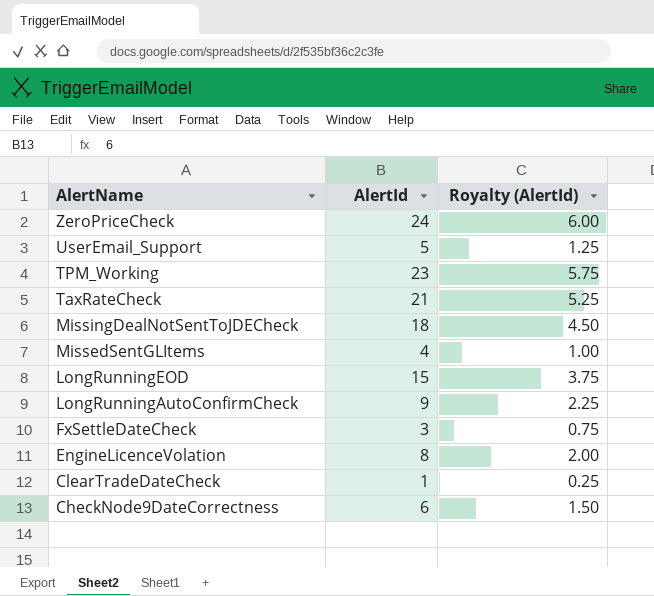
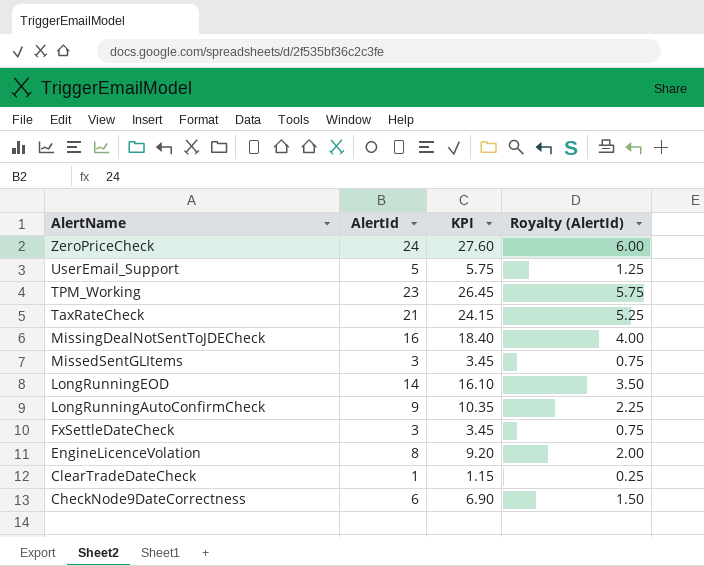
column KPI | formula: none -> [AlertId] * 1.15
MissingDealNotSentToJDECheck | AlertId: 18 -> 16
MissingDealNotSentToJDECheck | Royalty (AlertId): 4.50 -> 4.00
MissedSentGLItems | AlertId: 4 -> 3
MissedSentGLItems | Royalty (AlertId): 1.00 -> 0.75
LongRunningEOD | AlertId: 15 -> 14
LongRunningEOD | Royalty (AlertId): 3.75 -> 3.50

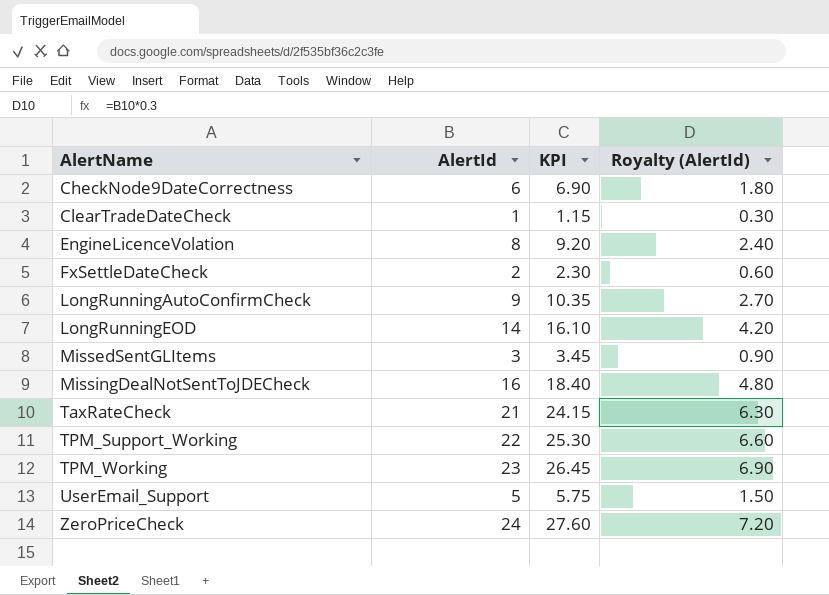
row order: AlertName descending -> AlertName ascending
column Royalty (AlertId) | formula: [AlertId] * 0.25 -> [AlertId] * 0.3
FxSettleDateCheck | AlertId: 3 -> 2
FxSettleDateCheck | KPI: 3.45 -> 2.30
row TPM_Support_Working: none -> 22 | 25.30 | 6.60

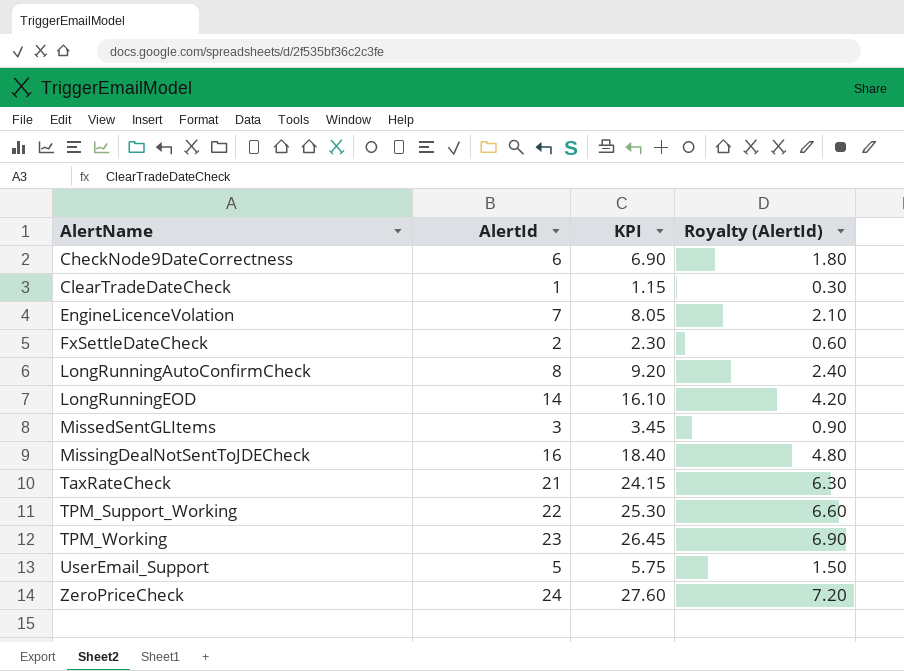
EngineLicenceVolation | AlertId: 8 -> 7
EngineLicenceVolation | KPI: 9.20 -> 8.05
EngineLicenceVolation | Royalty (AlertId): 2.40 -> 2.10
LongRunningAutoConfirmCheck | AlertId: 9 -> 8
LongRunningAutoConfirmCheck | KPI: 10.35 -> 9.20
LongRunningAutoConfirmCheck | Royalty (AlertId): 2.70 -> 2.40

